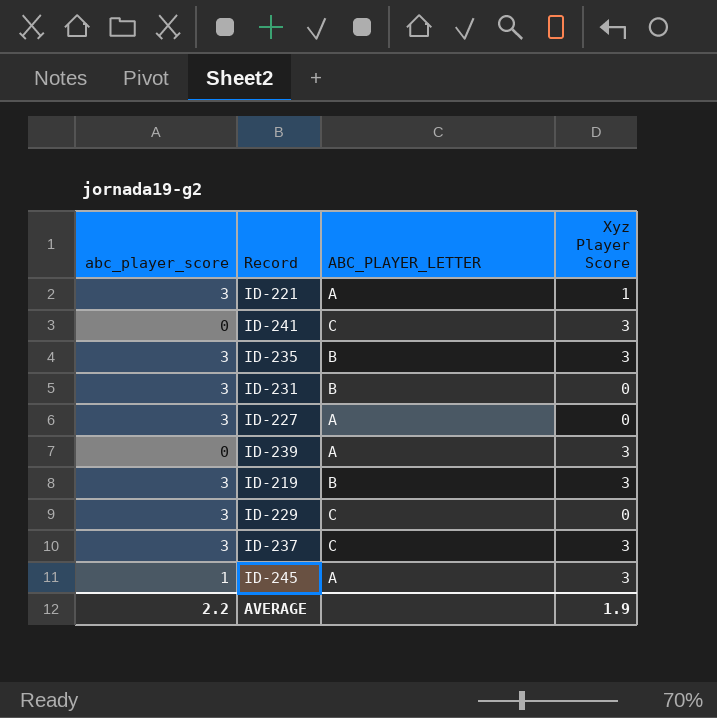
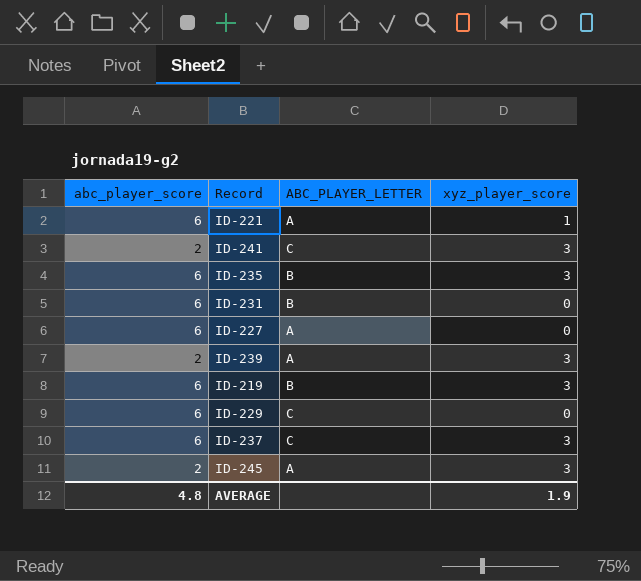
column name: Xyz Player Score -> xyz_player_score
ID-221 | abc_player_score: 3 -> 6
ID-241 | abc_player_score: 0 -> 2
ID-235 | abc_player_score: 3 -> 6
ID-231 | abc_player_score: 3 -> 6
ID-227 | abc_player_score: 3 -> 6
ID-239 | abc_player_score: 0 -> 2
ID-219 | abc_player_score: 3 -> 6
ID-229 | abc_player_score: 3 -> 6
ID-237 | abc_player_score: 3 -> 6
ID-245 | abc_player_score: 1 -> 2
AVERAGE | abc_player_score: 2.2 -> 4.8

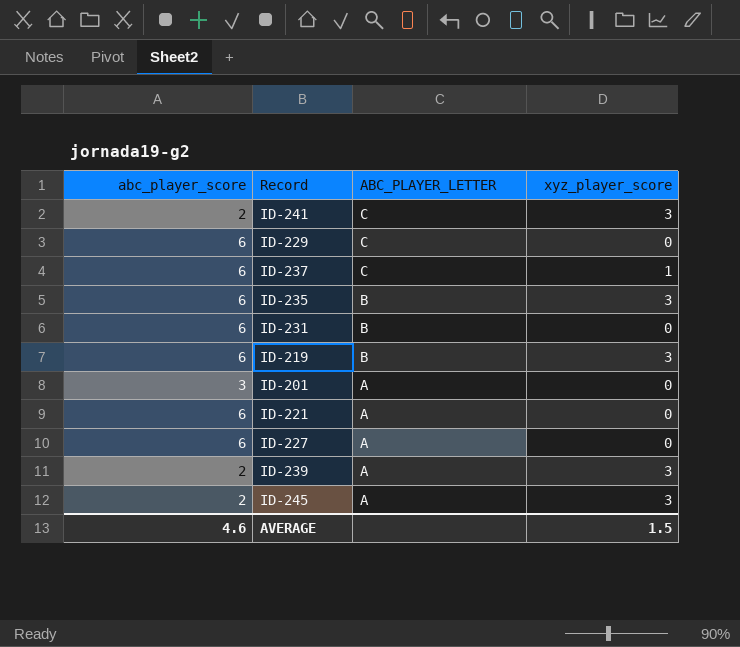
row order: none -> ABC_PLAYER_LETTER descending
ID-237 | xyz_player_score: 3 -> 1
row ID-201: none -> 3 | A | 0
ID-221 | xyz_player_score: 1 -> 0
AVERAGE | abc_player_score: 4.8 -> 4.6
AVERAGE | xyz_player_score: 1.9 -> 1.5

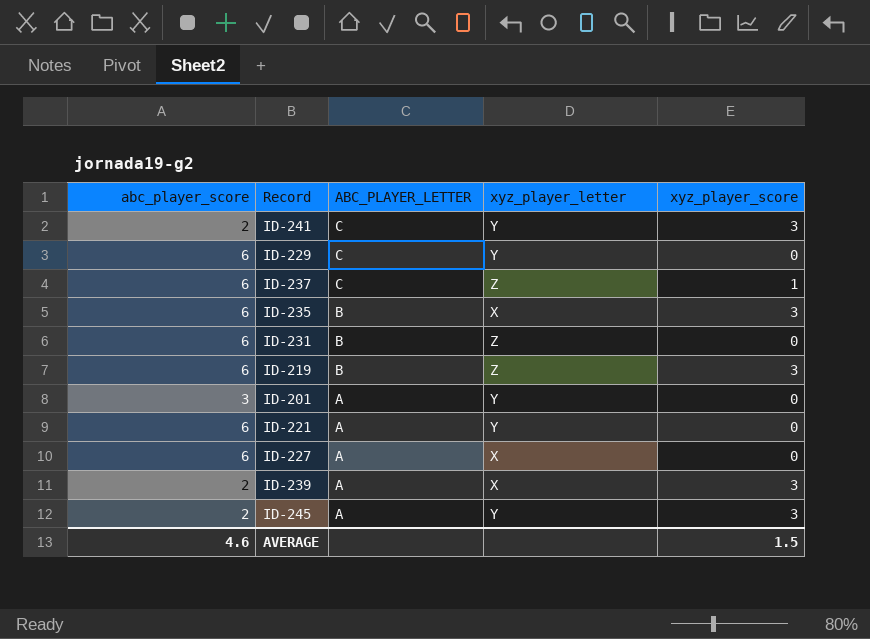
column xyz_player_letter | position: none -> 4

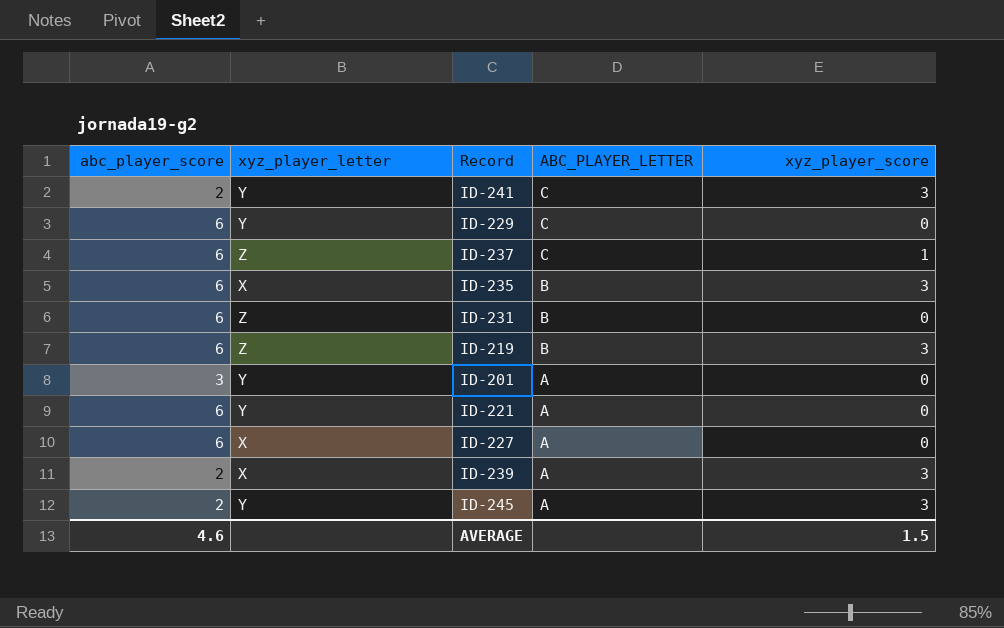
column xyz_player_letter | position: 4 -> 2

